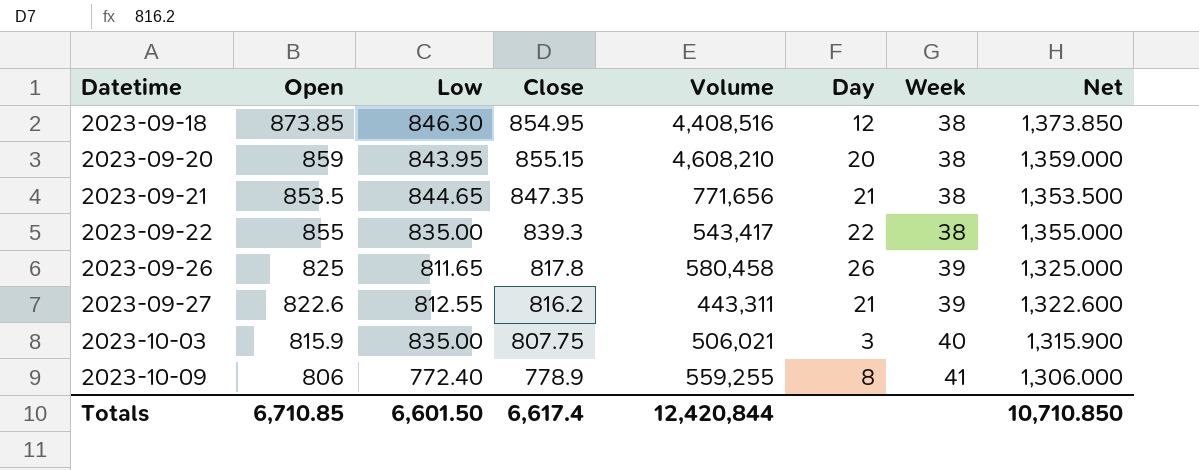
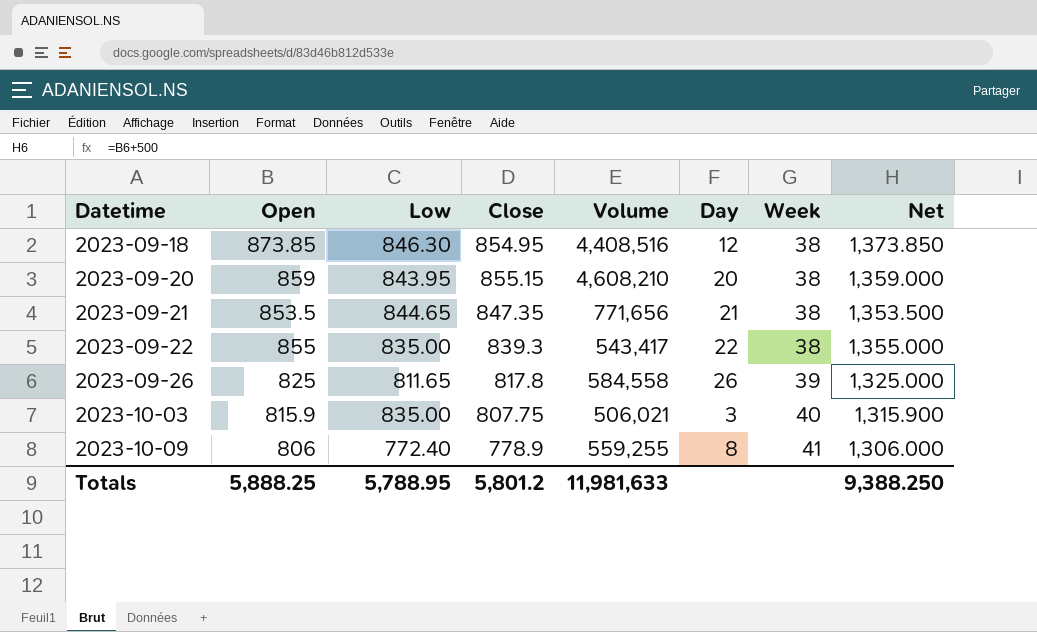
row 2023-09-27: 822.6 | 812.55 | 816.2 | 443,311 | 21 | 39 | 1,322.600 -> none
2023-09-26 | Volume: 580,458 -> 584,558
Totals | Open: 6,710.85 -> 5,888.25
Totals | Low: 6,601.50 -> 5,788.95
Totals | Close: 6,617.4 -> 5,801.2
Totals | Volume: 12,420,844 -> 11,981,633
Totals | Net: 10,710.850 -> 9,388.250

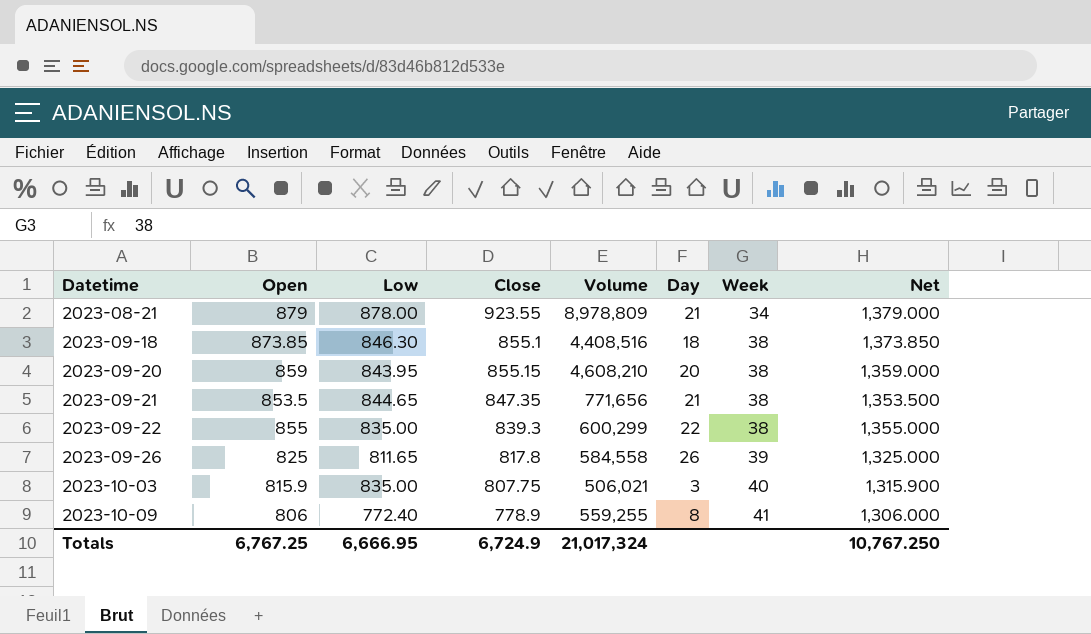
row 2023-08-21: none -> 879 | 878.00 | 923.55 | 8,978,809 | 21 | 34 | 1,379.000
2023-09-18 | Close: 854.95 -> 855.1
2023-09-18 | Day: 12 -> 18
2023-09-22 | Volume: 543,417 -> 600,299
Totals | Open: 5,888.25 -> 6,767.25
Totals | Low: 5,788.95 -> 6,666.95
Totals | Close: 5,801.2 -> 6,724.9
Totals | Volume: 11,981,633 -> 21,017,324
Totals | Net: 9,388.250 -> 10,767.250

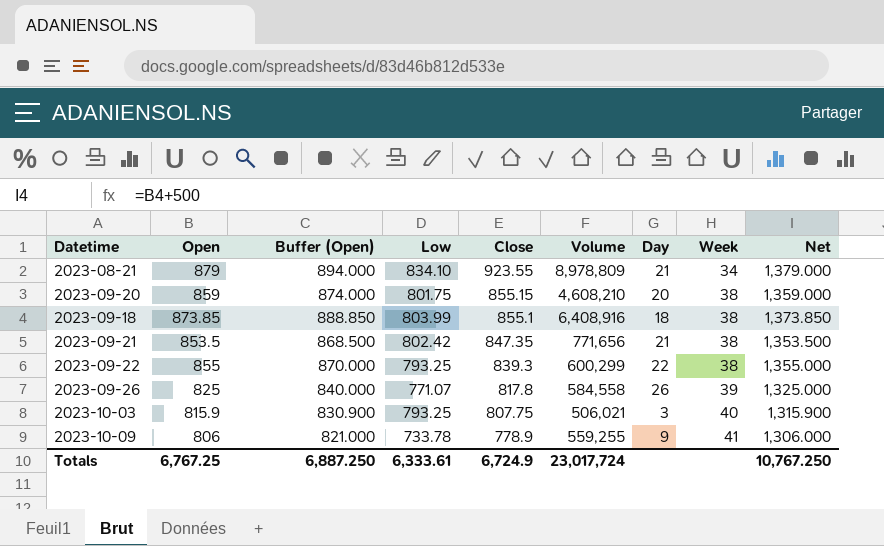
row order: Datetime ascending -> Close descending
column Buffer (Open) | formula: none -> [Open] + 15
2023-08-21 | Low: 878.00 -> 834.10
2023-09-20 | Low: 843.95 -> 801.75
2023-09-18 | Low: 846.30 -> 803.99
2023-09-18 | Volume: 4,408,516 -> 6,408,916
2023-09-21 | Low: 844.65 -> 802.42
2023-09-22 | Low: 835.00 -> 793.25
2023-09-26 | Low: 811.65 -> 771.07
2023-10-03 | Low: 835.00 -> 793.25
2023-10-09 | Low: 772.40 -> 733.78
2023-10-09 | Day: 8 -> 9
Totals | Low: 6,666.95 -> 6,333.61
Totals | Volume: 21,017,324 -> 23,017,724

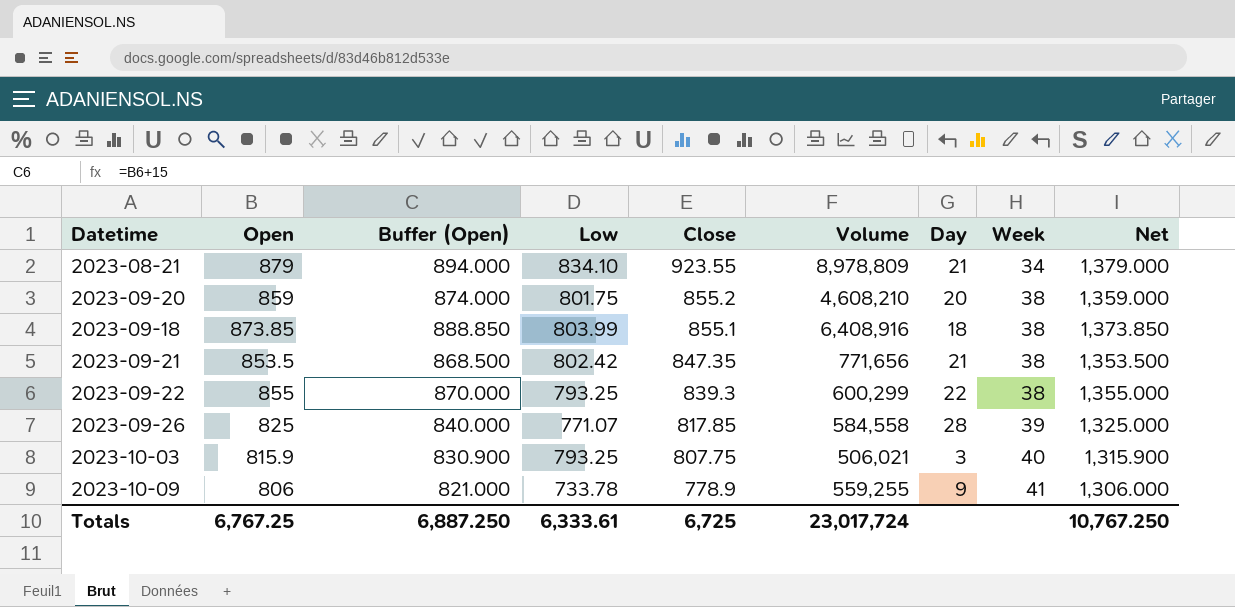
2023-09-20 | Close: 855.15 -> 855.2
2023-09-26 | Close: 817.8 -> 817.85
2023-09-26 | Day: 26 -> 28
Totals | Close: 6,724.9 -> 6,725

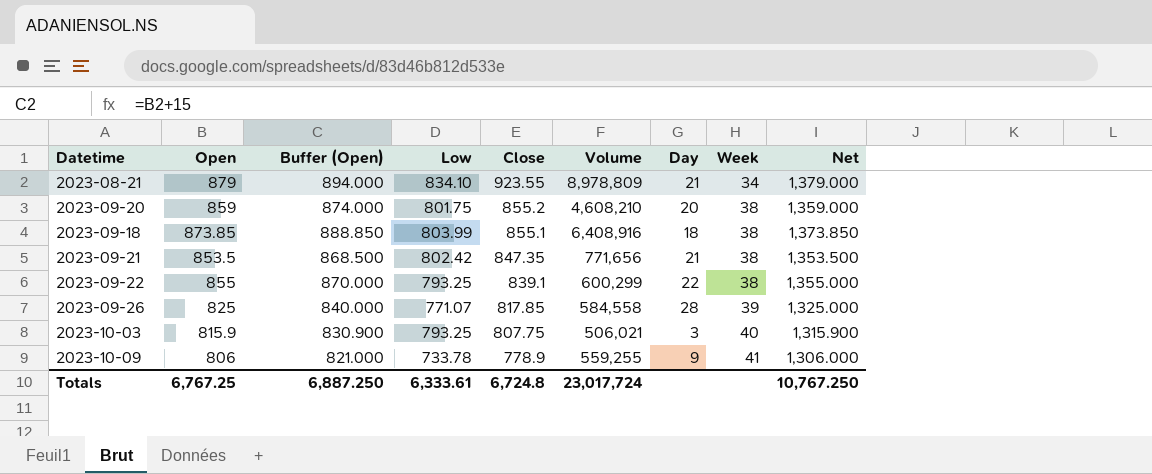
2023-09-22 | Close: 839.3 -> 839.1
Totals | Close: 6,725 -> 6,724.8

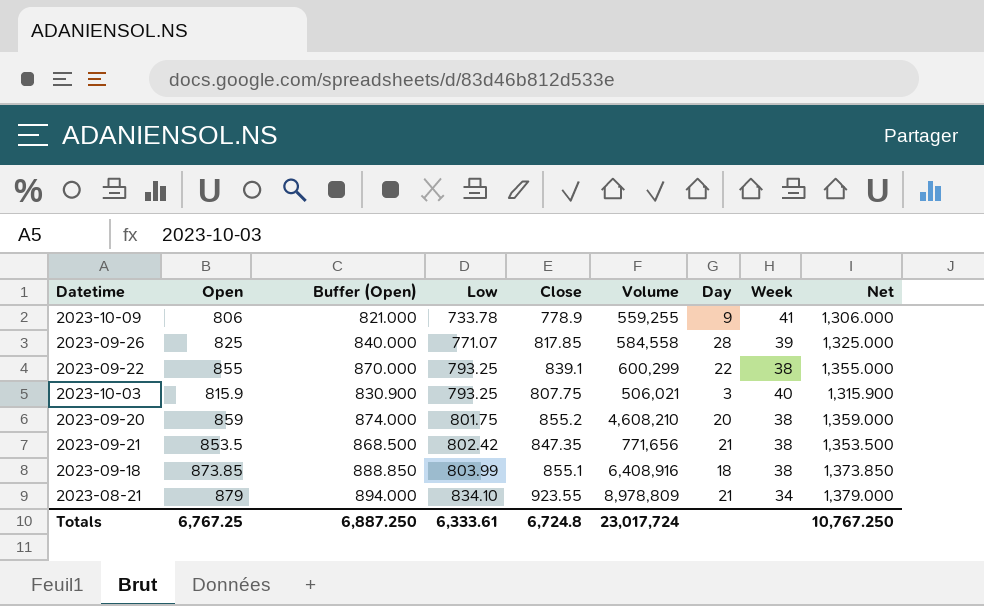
row order: Close descending -> Low ascending

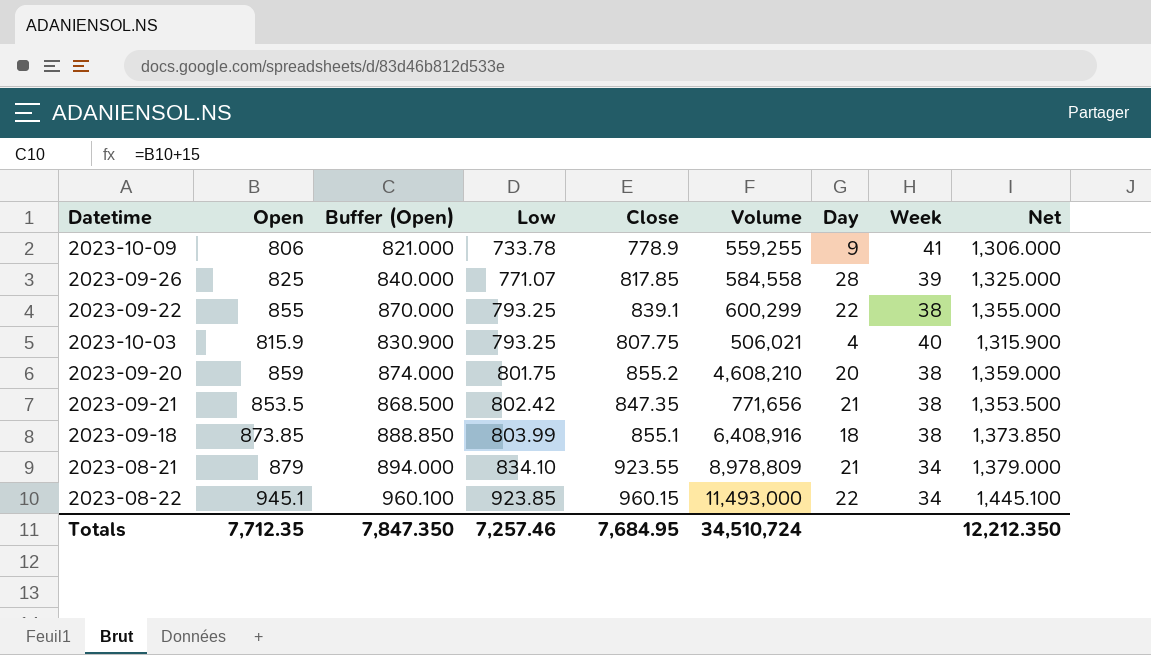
2023-10-03 | Day: 3 -> 4
row 2023-08-22: none -> 945.1 | 960.100 | 923.85 | 960.15 | 11,493,000 | 22 | 34 | 1,445.100
Totals | Open: 6,767.25 -> 7,712.35
Totals | Buffer (Open): 6,887.250 -> 7,847.350
Totals | Low: 6,333.61 -> 7,257.46
Totals | Close: 6,724.8 -> 7,684.95
Totals | Volume: 23,017,724 -> 34,510,724
Totals | Net: 10,767.250 -> 12,212.350

